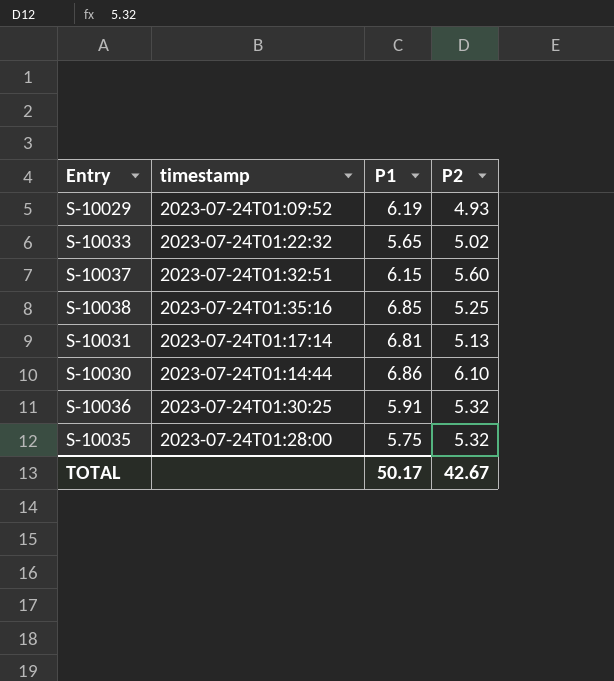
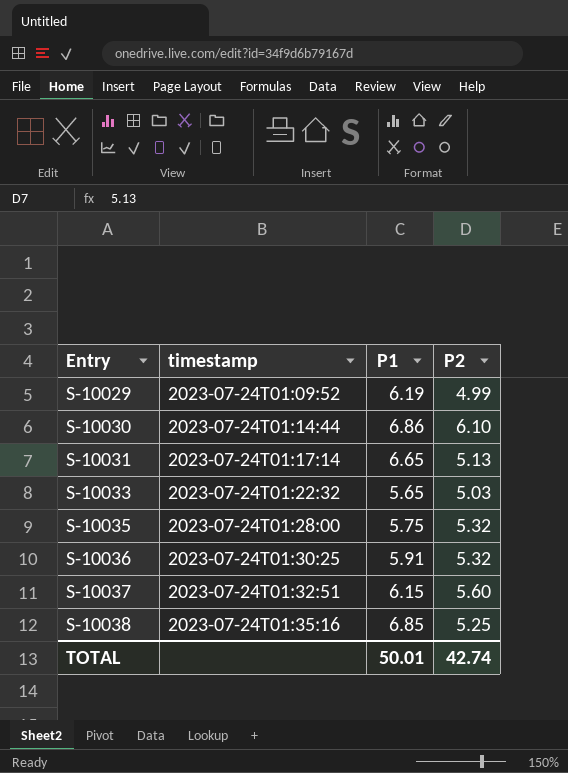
row order: none -> Entry ascending
S-10029 | P2: 4.93 -> 4.99
S-10031 | P1: 6.81 -> 6.65
S-10033 | P2: 5.02 -> 5.03
TOTAL | P1: 50.17 -> 50.01
TOTAL | P2: 42.67 -> 42.74

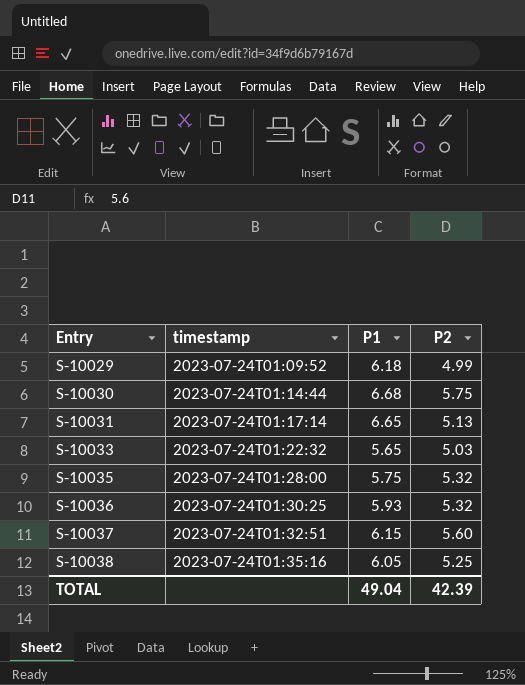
S-10029 | P1: 6.19 -> 6.18
S-10030 | P1: 6.86 -> 6.68
S-10030 | P2: 6.10 -> 5.75
S-10036 | P1: 5.91 -> 5.93
S-10038 | P1: 6.85 -> 6.05
TOTAL | P1: 50.01 -> 49.04
TOTAL | P2: 42.74 -> 42.39

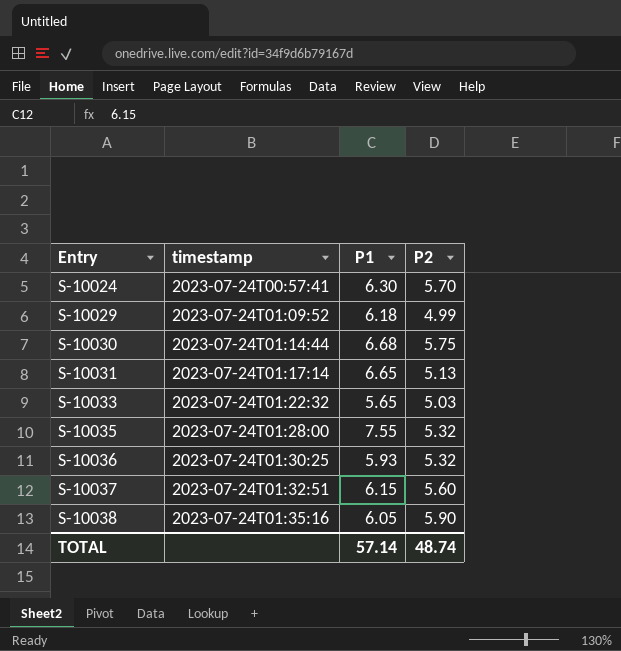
row S-10024: none -> 2023-07-24T00:57:41 | 6.30 | 5.70
S-10035 | P1: 5.75 -> 7.55
S-10038 | P2: 5.25 -> 5.90
TOTAL | P1: 49.04 -> 57.14
TOTAL | P2: 42.39 -> 48.74

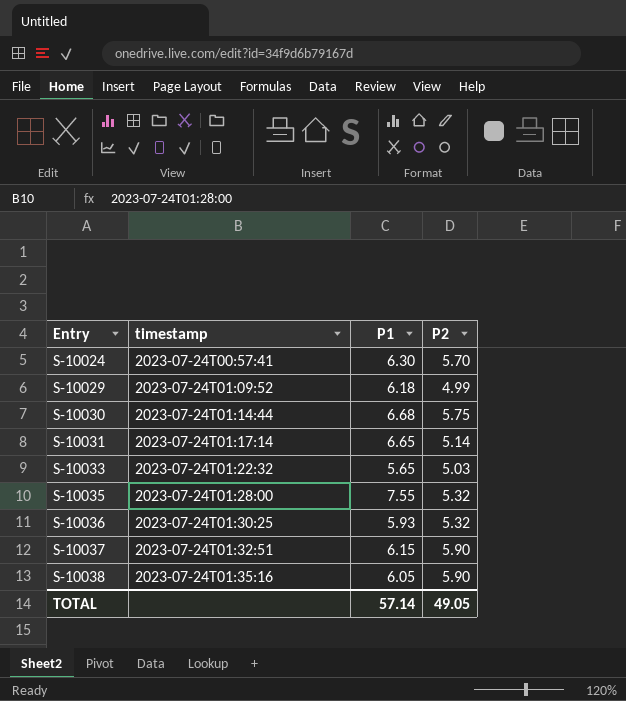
S-10031 | P2: 5.13 -> 5.14
S-10037 | P2: 5.60 -> 5.90
TOTAL | P2: 48.74 -> 49.05

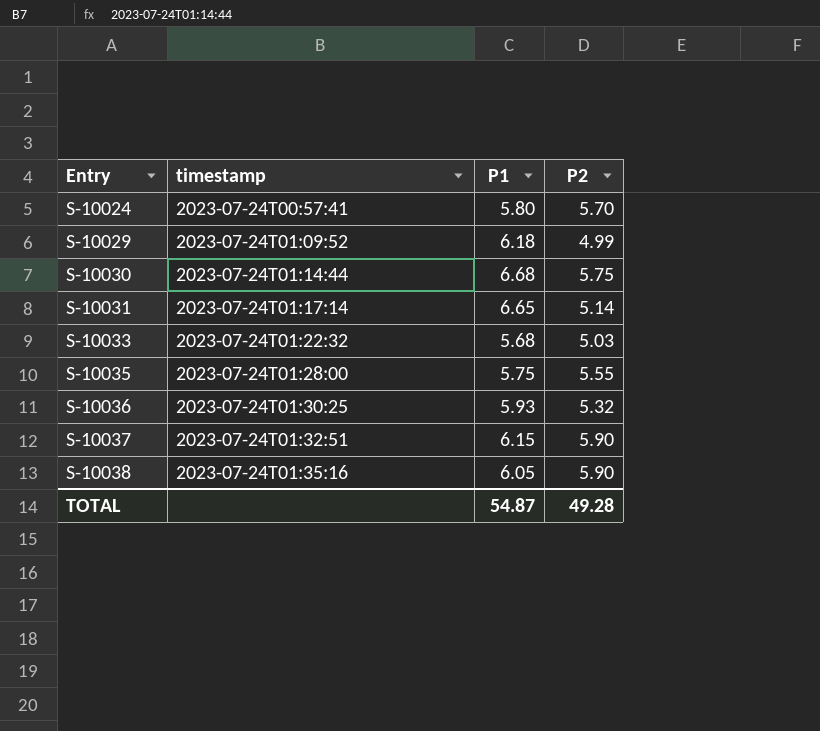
S-10024 | P1: 6.30 -> 5.80
S-10033 | P1: 5.65 -> 5.68
S-10035 | P1: 7.55 -> 5.75
S-10035 | P2: 5.32 -> 5.55
TOTAL | P1: 57.14 -> 54.87
TOTAL | P2: 49.05 -> 49.28

